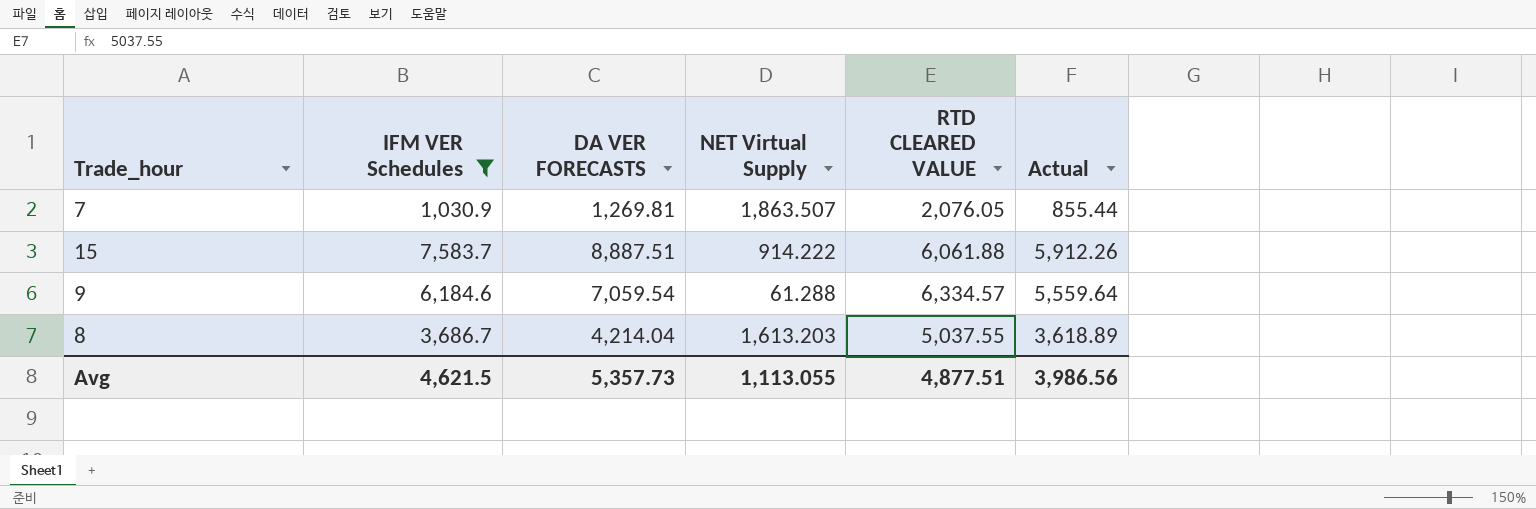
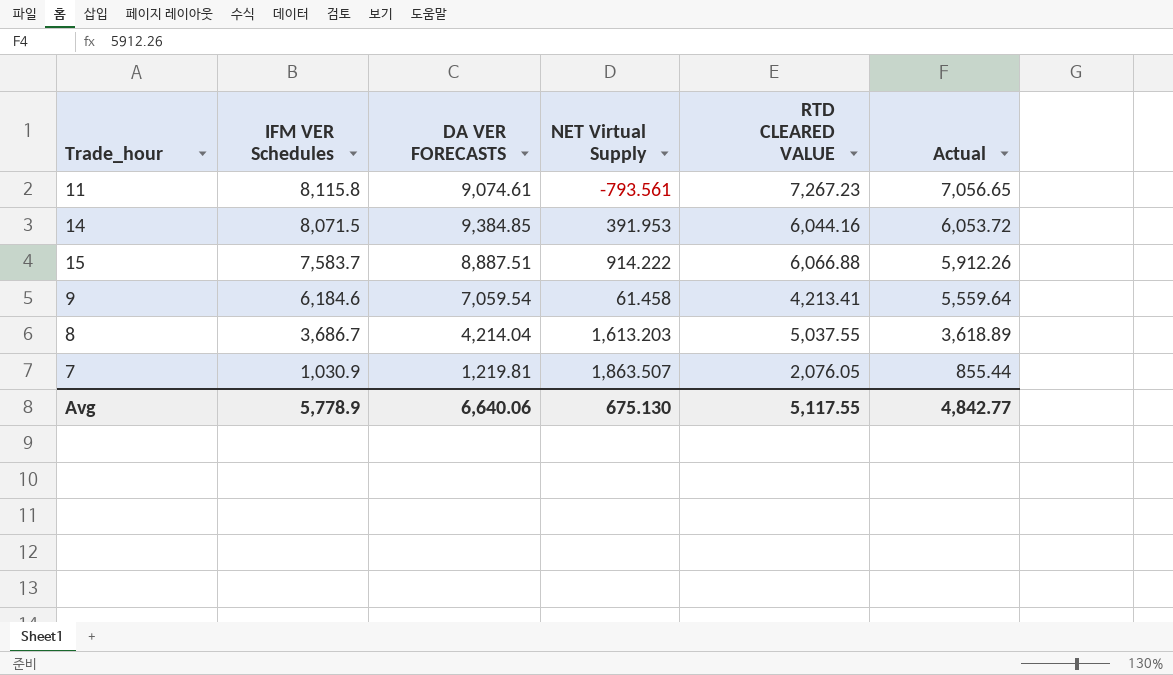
filter: IFM VER Schedules <= 7,583.7 -> none
row order: none -> IFM VER Schedules descending
15 | RTD CLEARED VALUE: 6,061.88 -> 6,066.88
9 | NET Virtual Supply: 61.288 -> 61.458
9 | RTD CLEARED VALUE: 6,334.57 -> 4,213.41
7 | DA VER FORECASTS: 1,269.81 -> 1,219.81
Avg | IFM VER Schedules: 4,621.5 -> 5,778.9
Avg | DA VER FORECASTS: 5,357.73 -> 6,640.06
Avg | NET Virtual Supply: 1,113.055 -> 675.130
Avg | RTD CLEARED VALUE: 4,877.51 -> 5,117.55
Avg | Actual: 3,986.56 -> 4,842.77

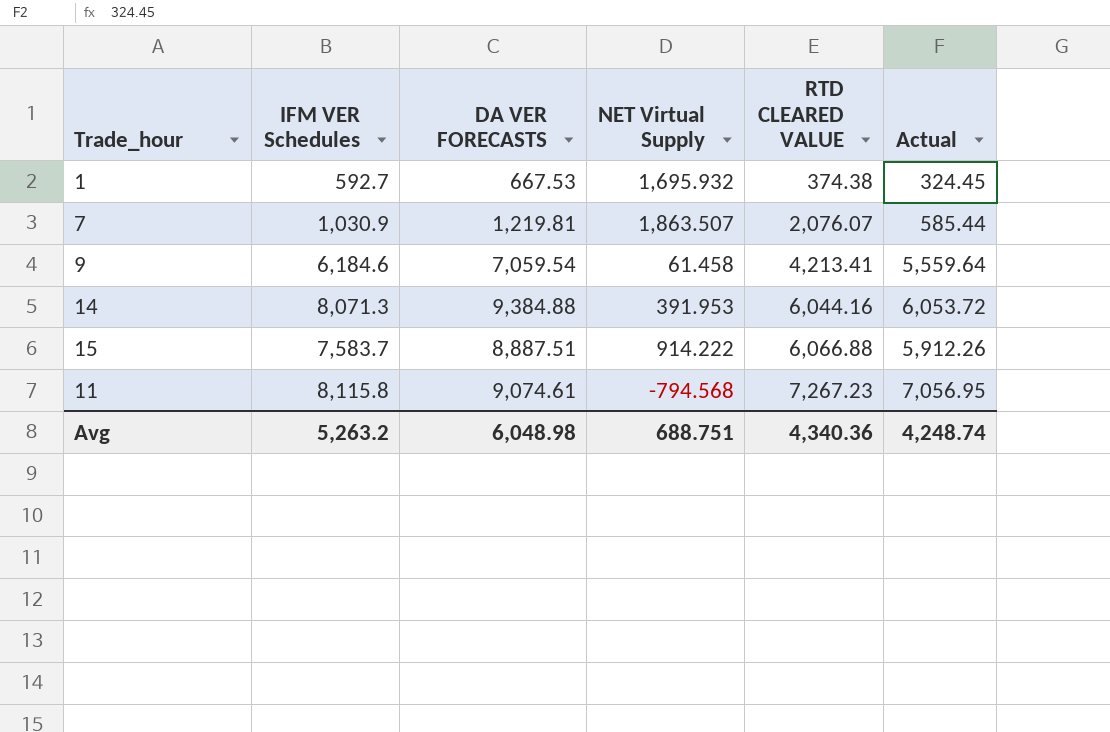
row order: IFM VER Schedules descending -> RTD CLEARED VALUE ascending
row 8: 3,686.7 | 4,214.04 | 1,613.203 | 5,037.55 | 3,618.89 -> none
row 1: none -> 592.7 | 667.53 | 1,695.932 | 374.38 | 324.45
7 | RTD CLEARED VALUE: 2,076.05 -> 2,076.07
7 | Actual: 855.44 -> 585.44
14 | IFM VER Schedules: 8,071.5 -> 8,071.3
14 | DA VER FORECASTS: 9,384.85 -> 9,384.88
11 | NET Virtual Supply: -793.561 -> -794.568
11 | Actual: 7,056.65 -> 7,056.95
Avg | IFM VER Schedules: 5,778.9 -> 5,263.2
Avg | DA VER FORECASTS: 6,640.06 -> 6,048.98
Avg | NET Virtual Supply: 675.130 -> 688.751
Avg | RTD CLEARED VALUE: 5,117.55 -> 4,340.36
Avg | Actual: 4,842.77 -> 4,248.74

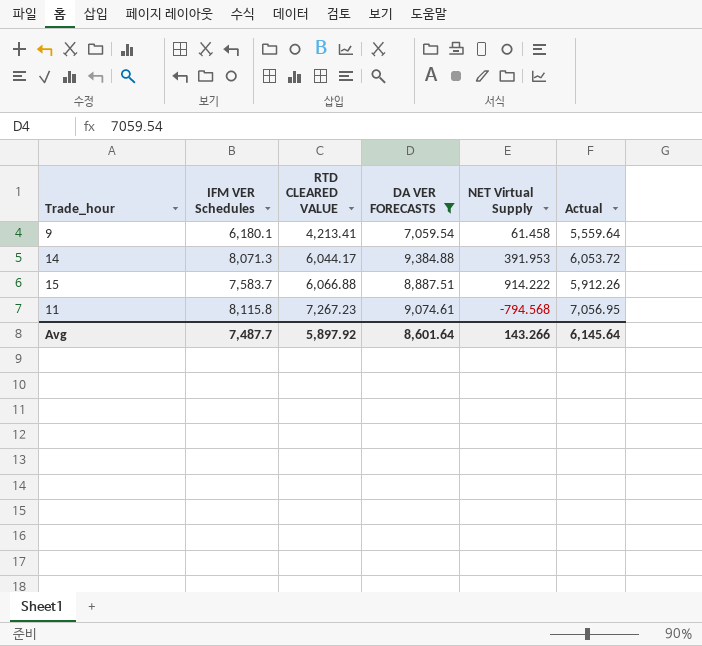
filter: none -> DA VER FORECASTS >= 7,059.54
column RTD CLEARED VALUE | position: 5 -> 3
9 | IFM VER Schedules: 6,184.6 -> 6,180.1
14 | RTD CLEARED VALUE: 6,044.16 -> 6,044.17
Avg | IFM VER Schedules: 5,263.2 -> 7,487.7
Avg | RTD CLEARED VALUE: 4,340.36 -> 5,897.92
Avg | DA VER FORECASTS: 6,048.98 -> 8,601.64
Avg | NET Virtual Supply: 688.751 -> 143.266
Avg | Actual: 4,248.74 -> 6,145.64

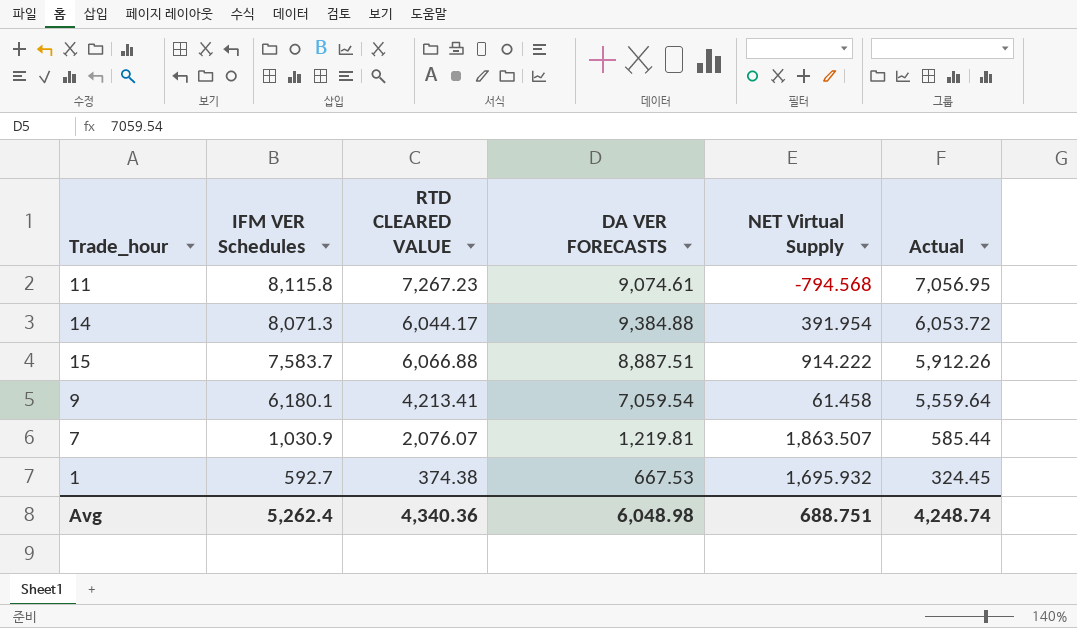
filter: DA VER FORECASTS >= 7,059.54 -> none
row order: RTD CLEARED VALUE ascending -> IFM VER Schedules descending
14 | NET Virtual Supply: 391.953 -> 391.954
Avg | IFM VER Schedules: 7,487.7 -> 5,262.4
Avg | RTD CLEARED VALUE: 5,897.92 -> 4,340.36
Avg | DA VER FORECASTS: 8,601.64 -> 6,048.98
Avg | NET Virtual Supply: 143.266 -> 688.751
Avg | Actual: 6,145.64 -> 4,248.74

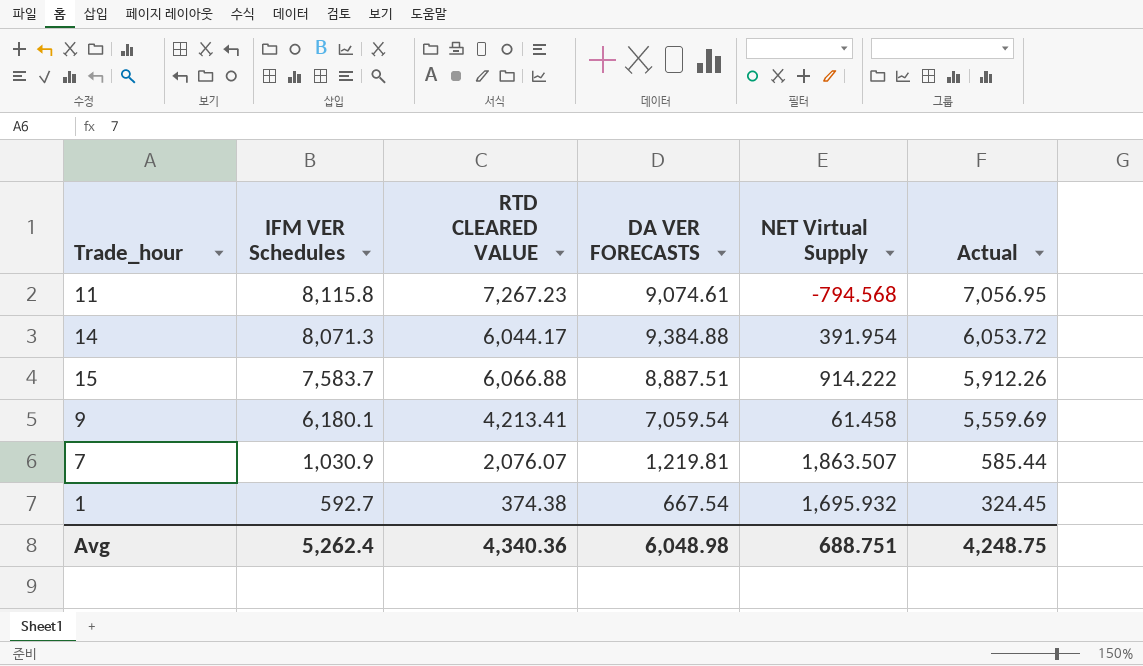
9 | Actual: 5,559.64 -> 5,559.69
1 | DA VER FORECASTS: 667.53 -> 667.54
Avg | Actual: 4,248.74 -> 4,248.75

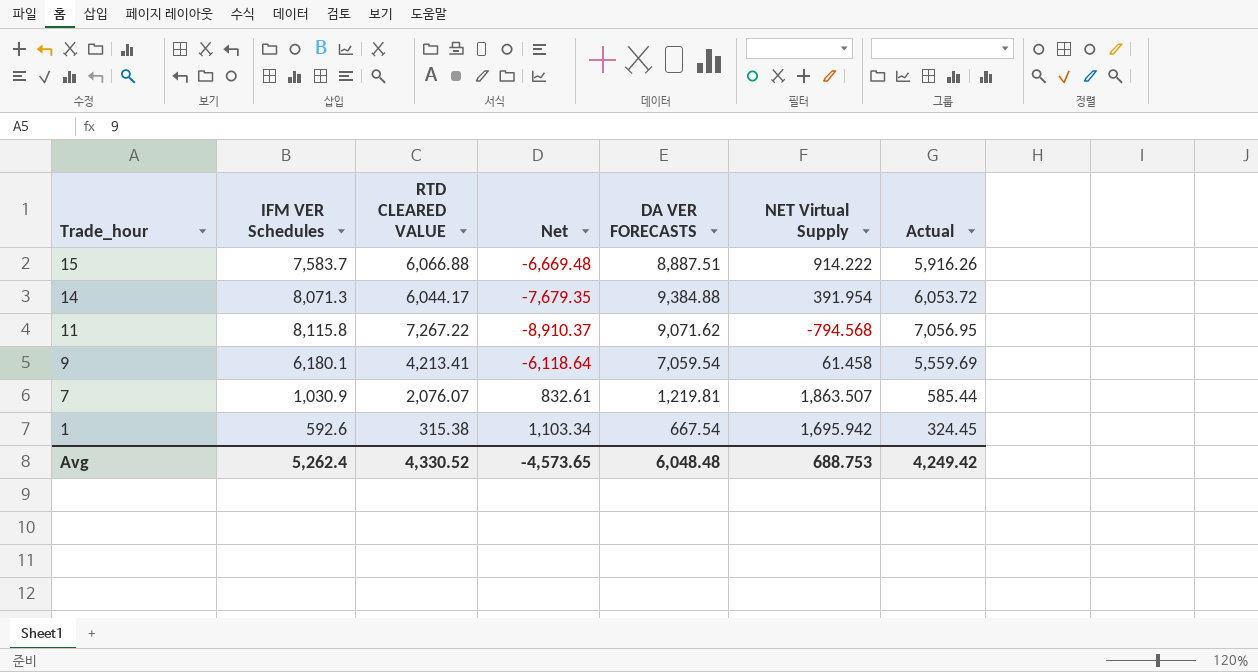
row order: IFM VER Schedules descending -> Trade_hour descending
column Net | formula: none -> [NET Virtual Supply] - [IFM VER Schedules]
15 | Actual: 5,912.26 -> 5,916.26
11 | RTD CLEARED VALUE: 7,267.23 -> 7,267.22
11 | DA VER FORECASTS: 9,074.61 -> 9,071.62
1 | IFM VER Schedules: 592.7 -> 592.6
1 | RTD CLEARED VALUE: 374.38 -> 315.38
1 | NET Virtual Supply: 1,695.932 -> 1,695.942
Avg | RTD CLEARED VALUE: 4,340.36 -> 4,330.52
Avg | DA VER FORECASTS: 6,048.98 -> 6,048.48
Avg | NET Virtual Supply: 688.751 -> 688.753
Avg | Actual: 4,248.75 -> 4,249.42

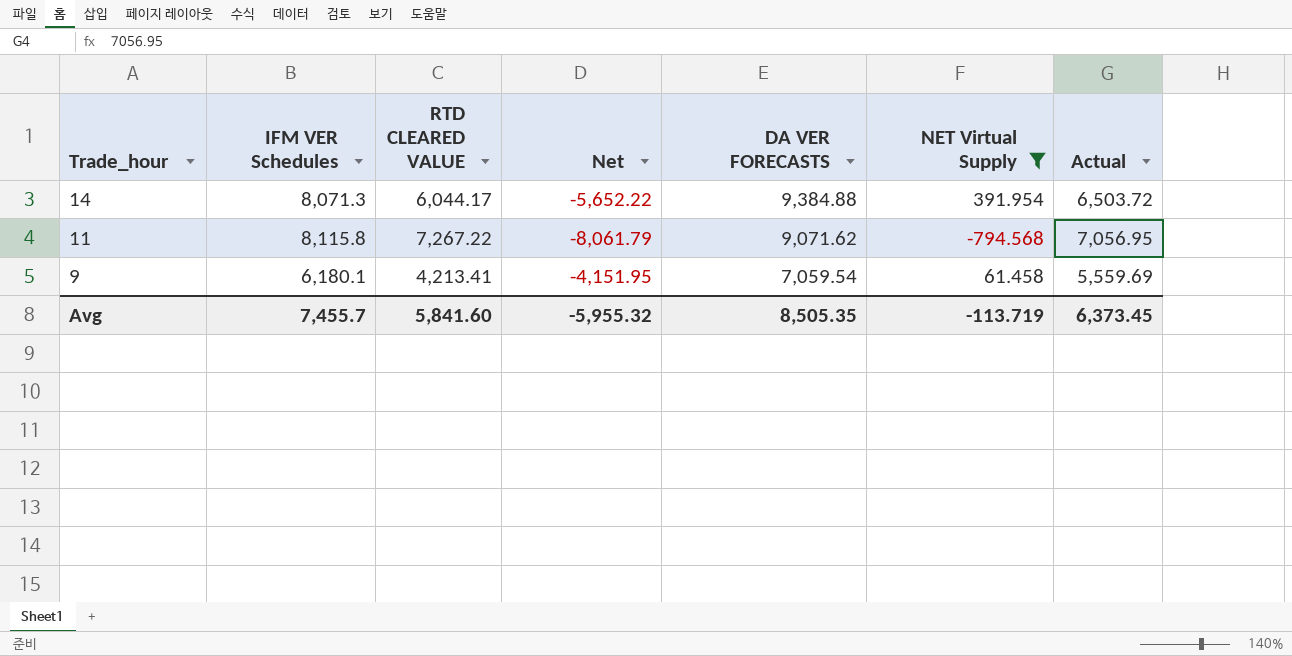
filter: none -> NET Virtual Supply <= 391.954
column Net | formula: [NET Virtual Supply] - [IFM VER Schedules] -> [NET Virtual Supply] - [RTD CLEARED VALUE]
14 | Actual: 6,053.72 -> 6,503.72
Avg | IFM VER Schedules: 5,262.4 -> 7,455.7
Avg | RTD CLEARED VALUE: 4,330.52 -> 5,841.60
Avg | Net: -4,573.65 -> -5,955.32
Avg | DA VER FORECASTS: 6,048.48 -> 8,505.35
Avg | NET Virtual Supply: 688.753 -> -113.719
Avg | Actual: 4,249.42 -> 6,373.45

